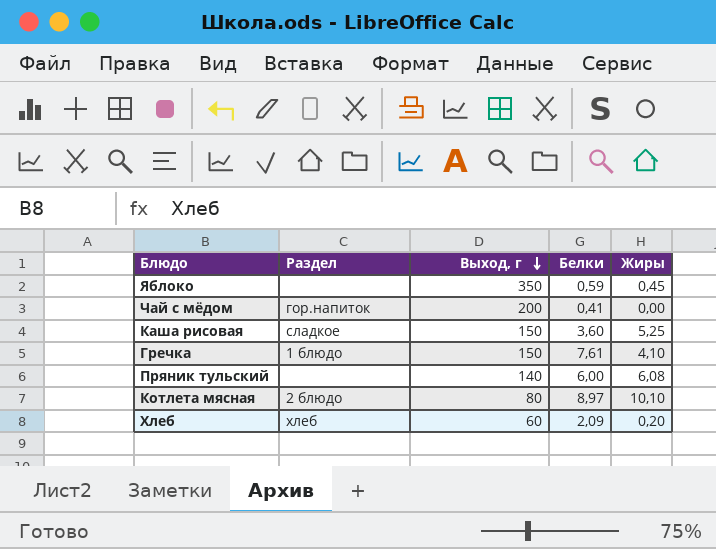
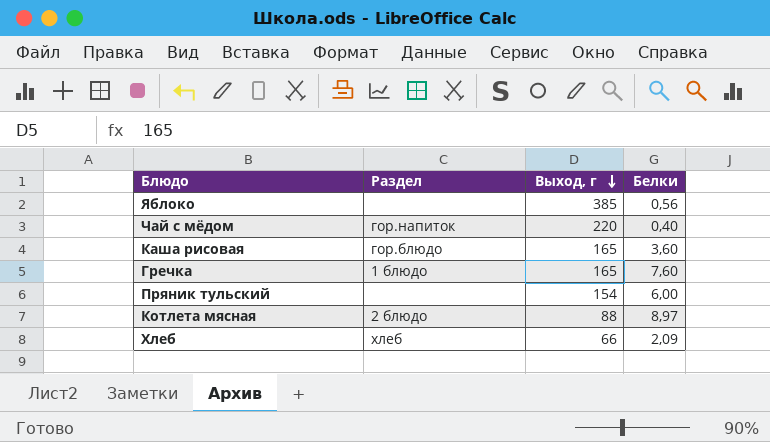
column Жиры | position: 5 -> none
Яблоко | Выход, г: 350 -> 385
Яблоко | Белки: 0,59 -> 0,56
Чай с мёдом | Выход, г: 200 -> 220
Чай с мёдом | Белки: 0,41 -> 0,40
Каша рисовая | Раздел: сладкое -> гор.блюдо
Каша рисовая | Выход, г: 150 -> 165
Гречка | Выход, г: 150 -> 165
Гречка | Белки: 7,61 -> 7,60
Пряник тульский | Выход, г: 140 -> 154
Котлета мясная | Выход, г: 80 -> 88
Хлеб | Выход, г: 60 -> 66

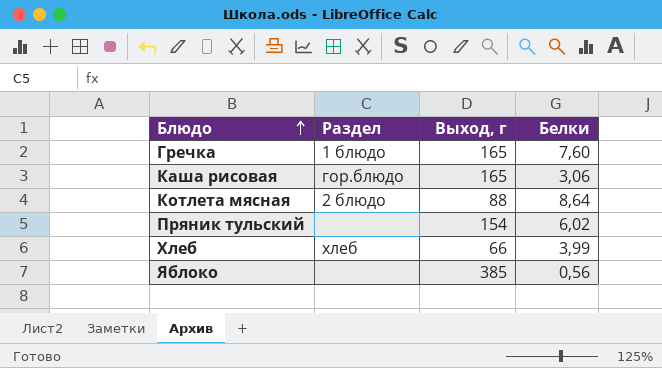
row order: Выход, г descending -> Блюдо ascending
row Чай с мёдом: гор.напиток | 220 | 0,40 -> none
Каша рисовая | Белки: 3,60 -> 3,06
Котлета мясная | Белки: 8,97 -> 8,64
Пряник тульский | Белки: 6,00 -> 6,02
Хлеб | Белки: 2,09 -> 3,99

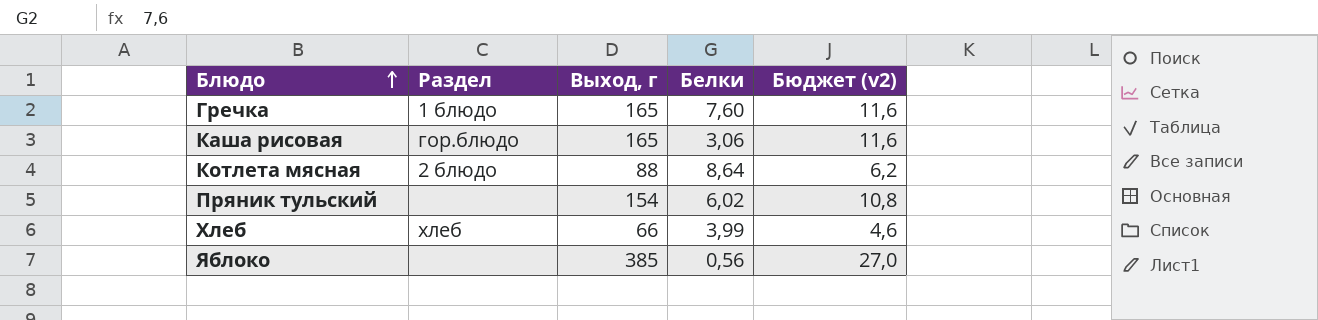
column Бюджет (v2) | formula: none -> [Выход, г] * 0,07

